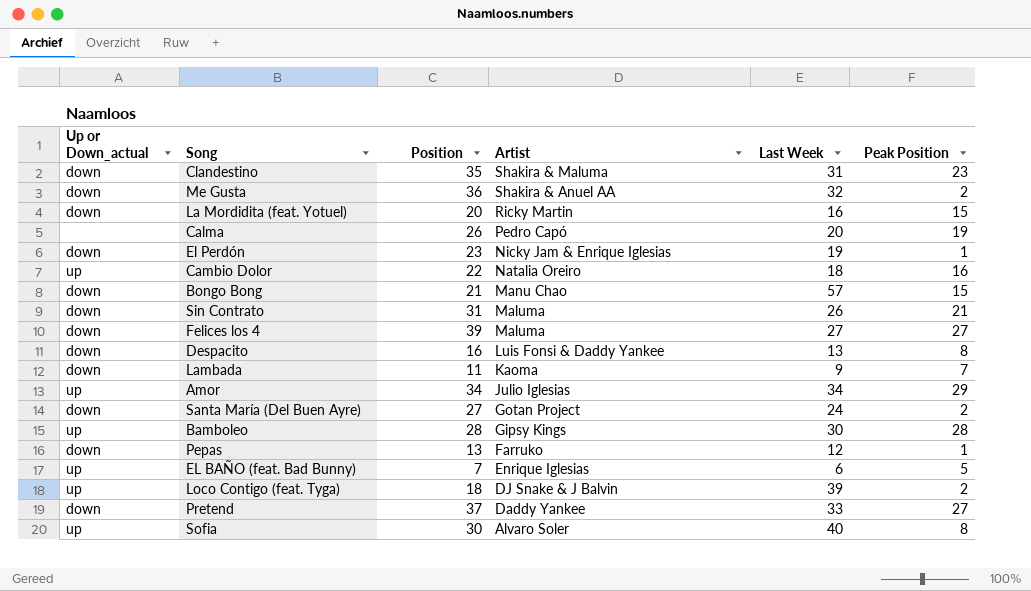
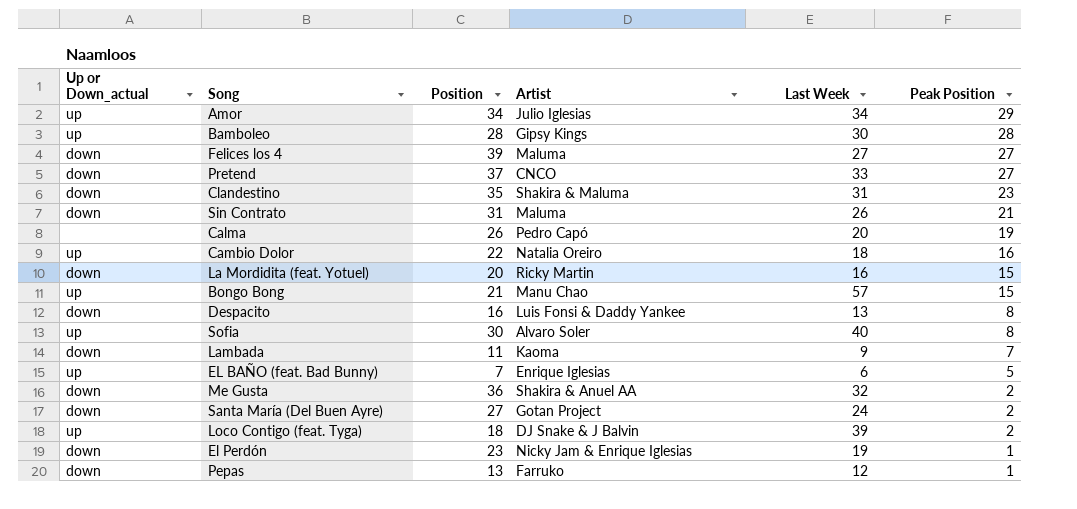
row order: Artist descending -> Peak Position descending
Pretend | Artist: Daddy Yankee -> CNCO
Bongo Bong | Up or Down_actual: down -> up

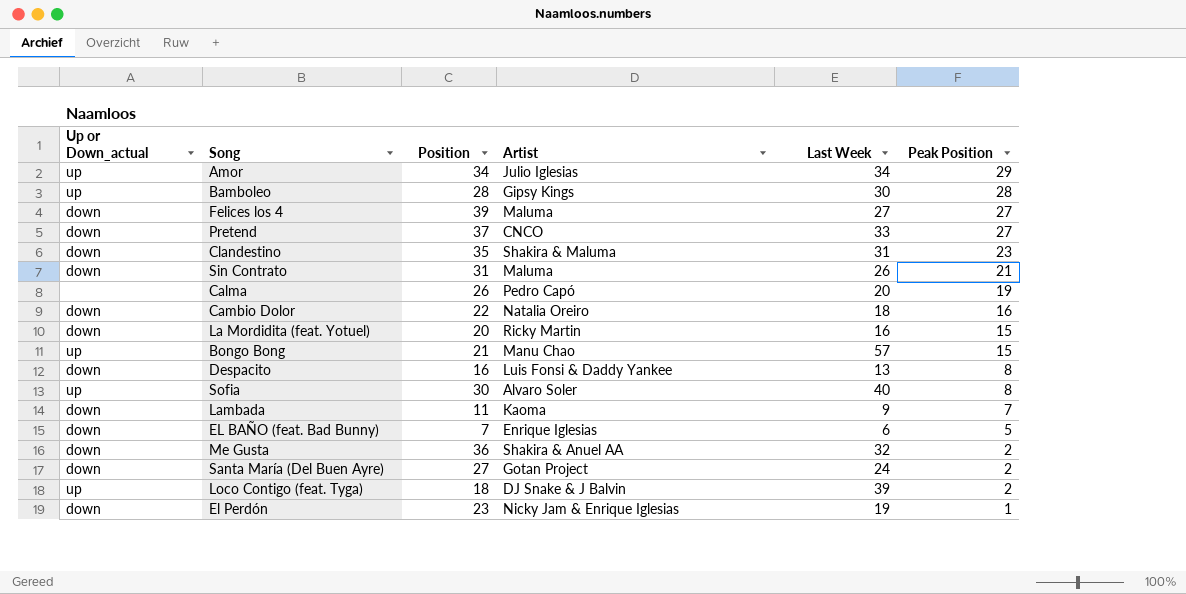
row Pepas: down | 13 | Farruko | 12 | 1 -> none
Cambio Dolor | Up or Down_actual: up -> down
EL BAÑO (feat. Bad Bunny) | Up or Down_actual: up -> down

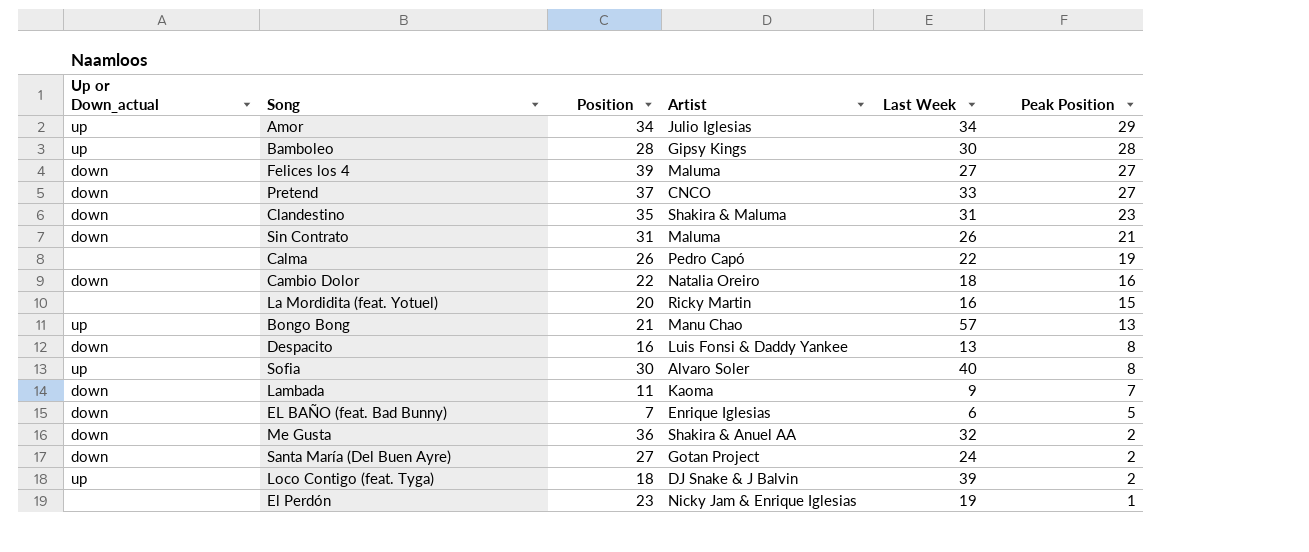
Calma | Last Week: 20 -> 22
La Mordidita (feat. Yotuel) | Up or Down_actual: down -> none
Bongo Bong | Peak Position: 15 -> 13
El Perdón | Up or Down_actual: down -> none

